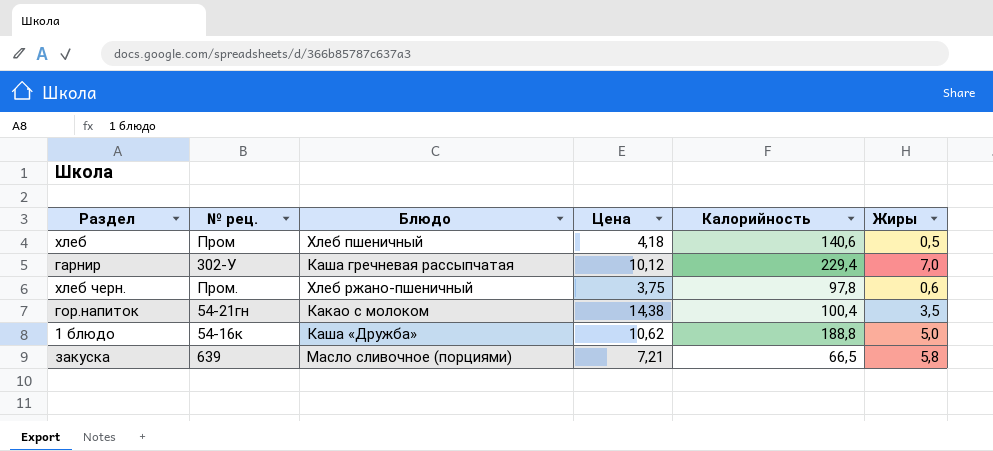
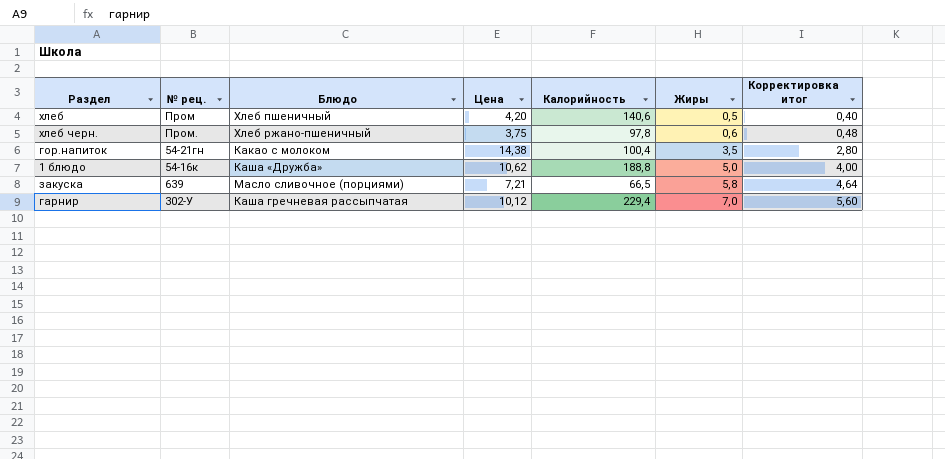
row order: none -> Жиры ascending
column Корректировка итог | formula: none -> [Жиры] * 0,8
хлеб | Цена: 4,18 -> 4,20

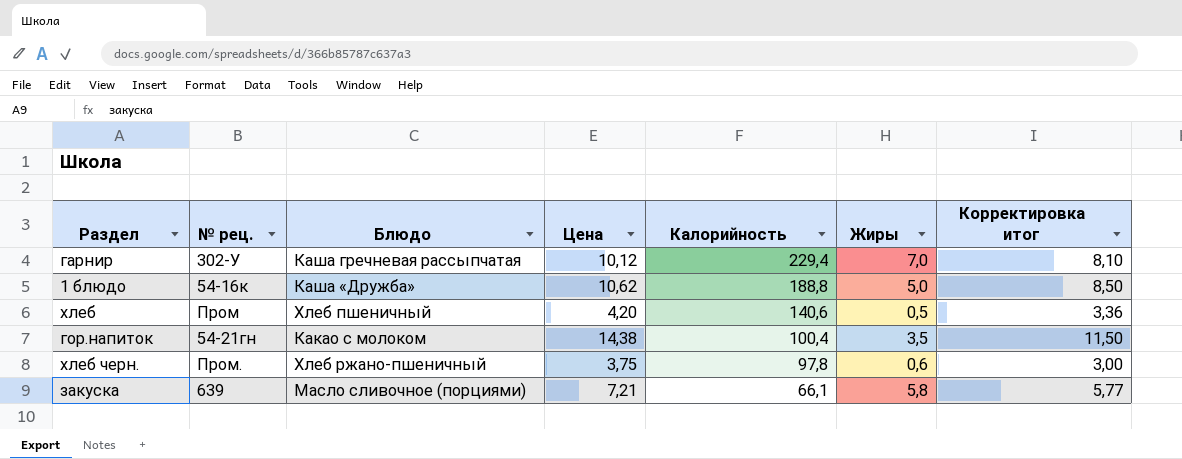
row order: Жиры ascending -> Калорийность descending
column Корректировка итог | formula: [Жиры] * 0,8 -> [Цена] * 0,8
закуска | Калорийность: 66,5 -> 66,1

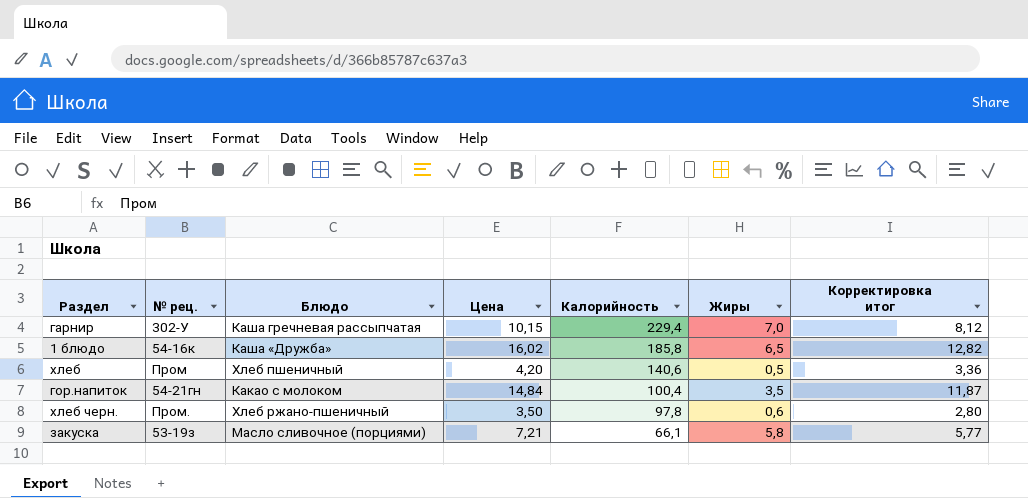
гарнир | Цена: 10,12 -> 10,15
гарнир | Корректировка итог: 8,10 -> 8,12
1 блюдо | Цена: 10,62 -> 16,02
1 блюдо | Калорийность: 188,8 -> 185,8
1 блюдо | Жиры: 5,0 -> 6,5
1 блюдо | Корректировка итог: 8,50 -> 12,82
гор.напиток | Цена: 14,38 -> 14,84
гор.напиток | Корректировка итог: 11,50 -> 11,87
хлеб черн. | Цена: 3,75 -> 3,50
хлеб черн. | Корректировка итог: 3,00 -> 2,80
закуска | № рец.: 639 -> 53-19з

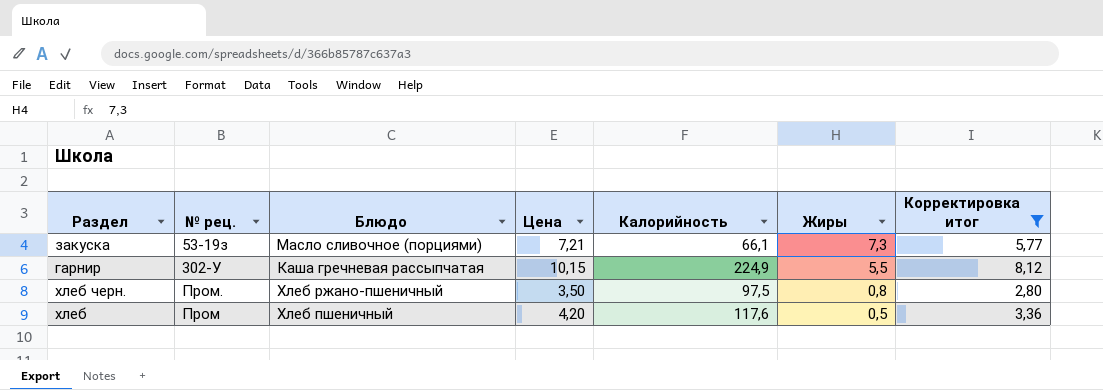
filter: none -> Корректировка итог <= 8,12
row order: Калорийность descending -> Жиры descending
закуска | Жиры: 5,8 -> 7,3
гарнир | Калорийность: 229,4 -> 224,9
гарнир | Жиры: 7,0 -> 5,5
хлеб черн. | Калорийность: 97,8 -> 97,5
хлеб черн. | Жиры: 0,6 -> 0,8
хлеб | Калорийность: 140,6 -> 117,6

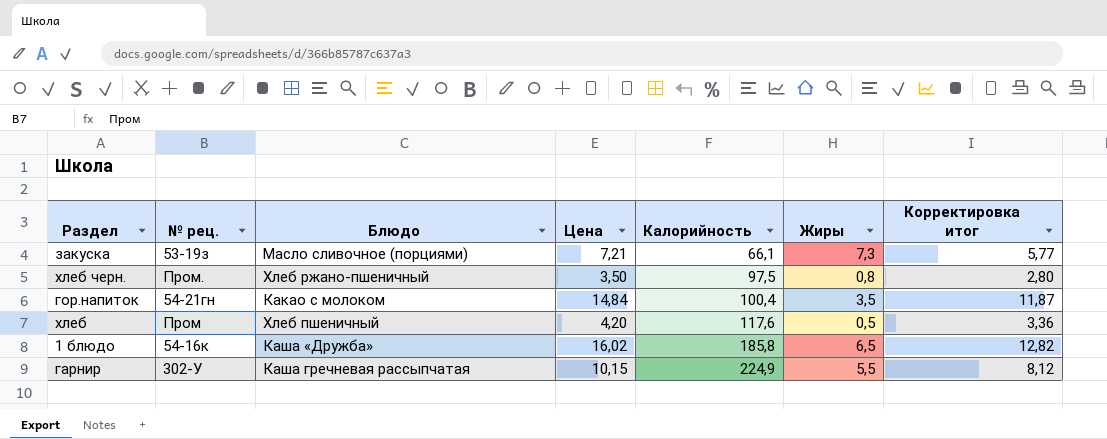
filter: Корректировка итог <= 8,12 -> none
row order: Жиры descending -> Калорийность ascending

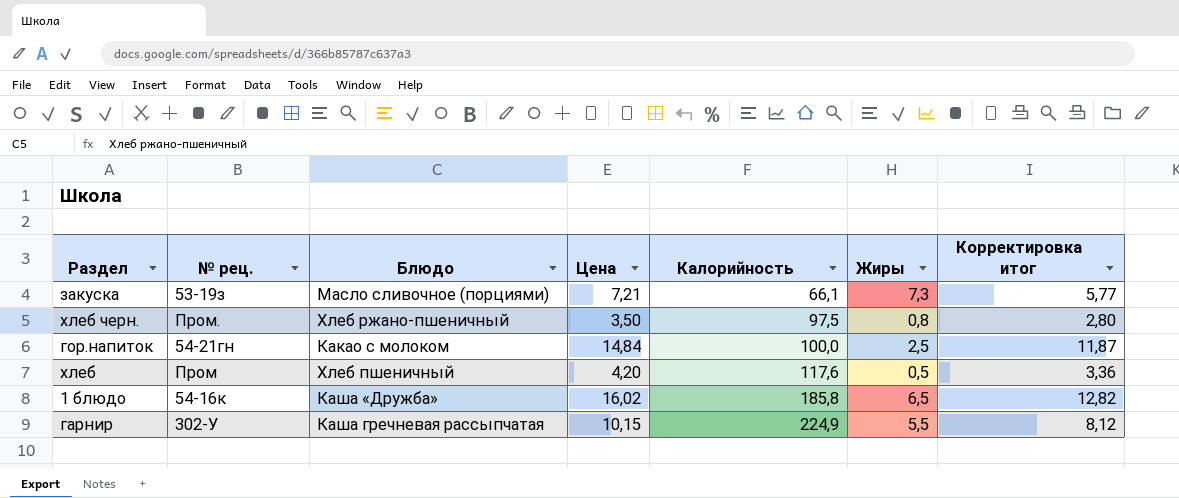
гор.напиток | Калорийность: 100,4 -> 100,0
гор.напиток | Жиры: 3,5 -> 2,5

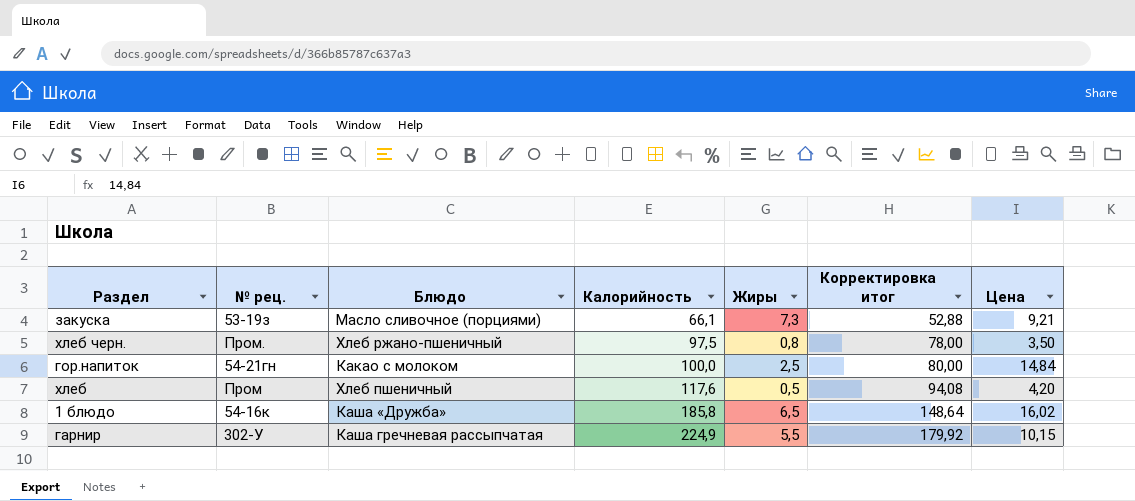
column Корректировка итог | formula: [Цена] * 0,8 -> [Калорийность] * 0,8
column Цена | position: 4 -> 7
закуска | Цена: 7,21 -> 9,21

